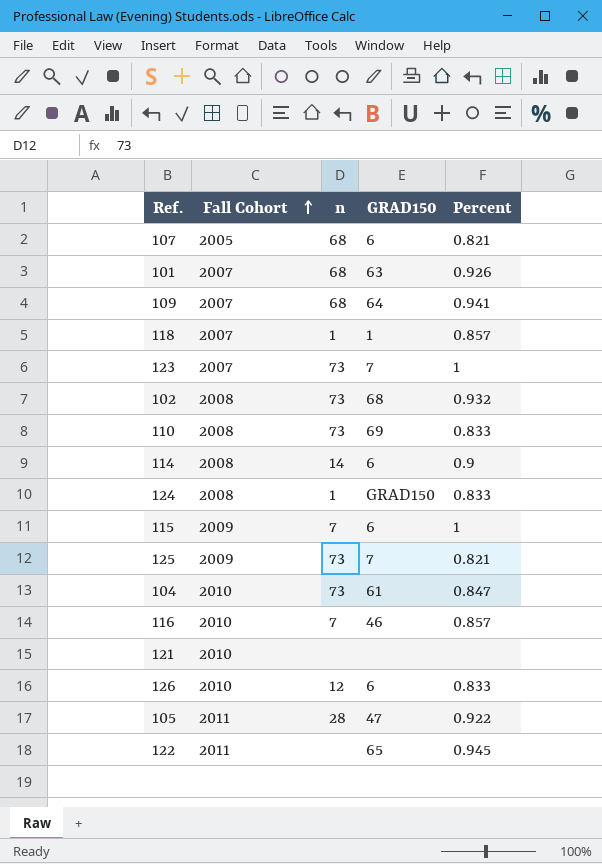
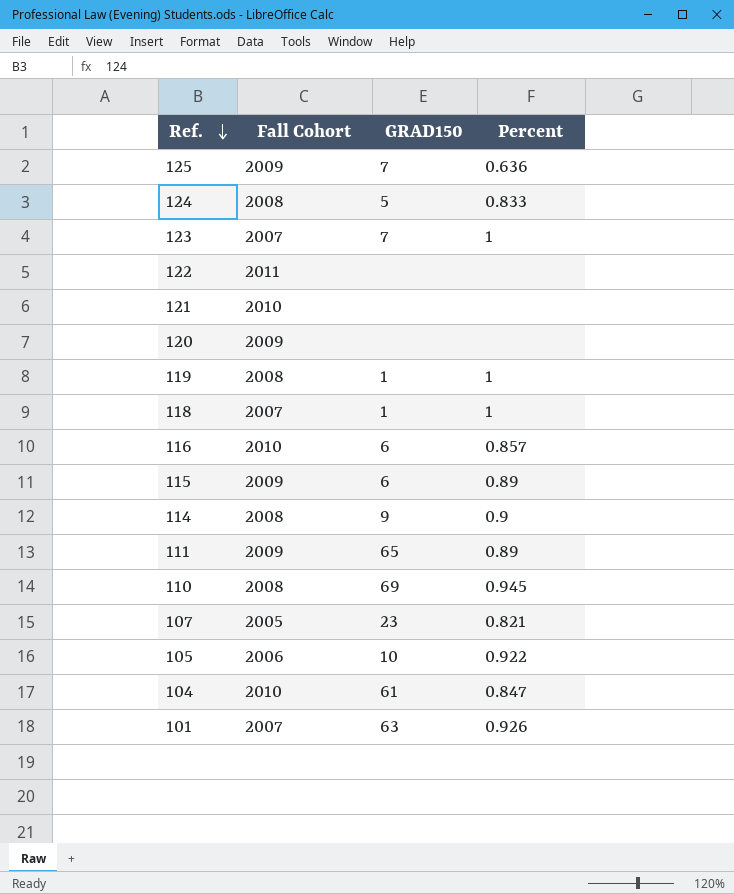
row order: Fall Cohort ascending -> Ref. descending
column n | position: 3 -> none
row 109: 2007 | 68 | 64 | 0.941 -> none
row 102: 2008 | 73 | 68 | 0.932 -> none
row 126: 2010 | 12 | 6 | 0.833 -> none
125 | Percent: 0.821 -> 0.636
124 | GRAD150: GRAD150 -> 5
122 | GRAD150: 65 -> none
122 | Percent: 0.945 -> none
row 120: none -> 2009 | none | none
row 119: none -> 2008 | 1 | 1
118 | Percent: 0.857 -> 1
116 | GRAD150: 46 -> 6
115 | Percent: 1 -> 0.89
114 | GRAD150: 6 -> 9
row 111: none -> 2009 | 65 | 0.89
110 | Percent: 0.833 -> 0.945
107 | GRAD150: 6 -> 23
105 | Fall Cohort: 2011 -> 2006
105 | GRAD150: 47 -> 10

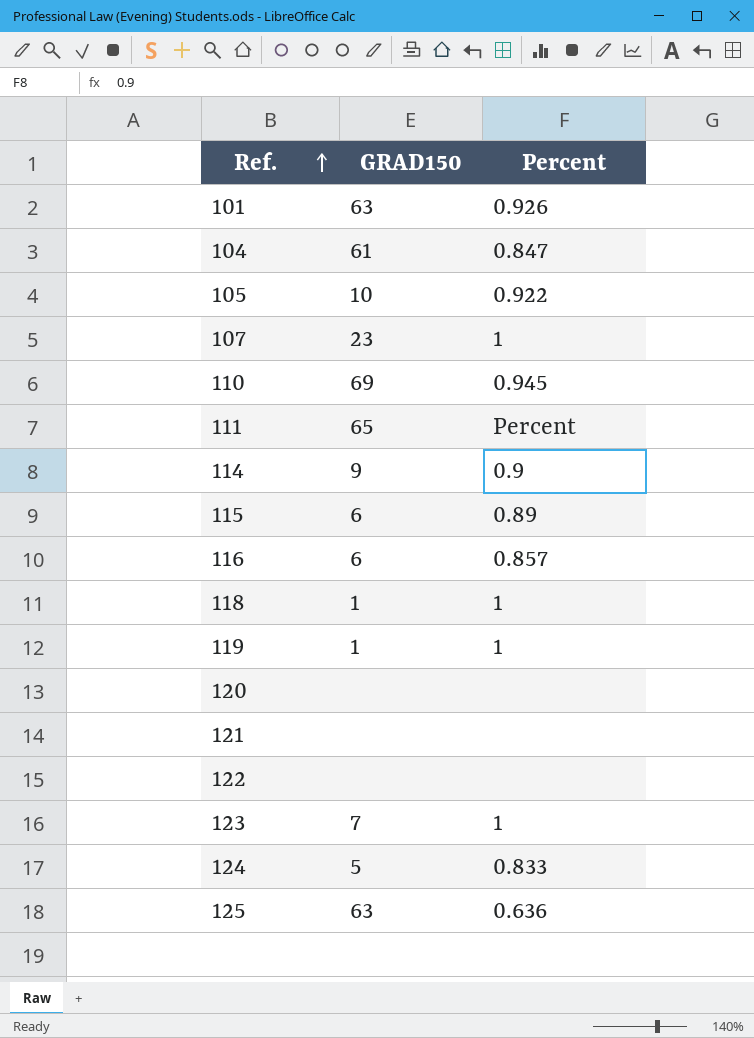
row order: Ref. descending -> Ref. ascending
column Fall Cohort | position: 2 -> none
107 | Percent: 0.821 -> 1
111 | Percent: 0.89 -> Percent
125 | GRAD150: 7 -> 63

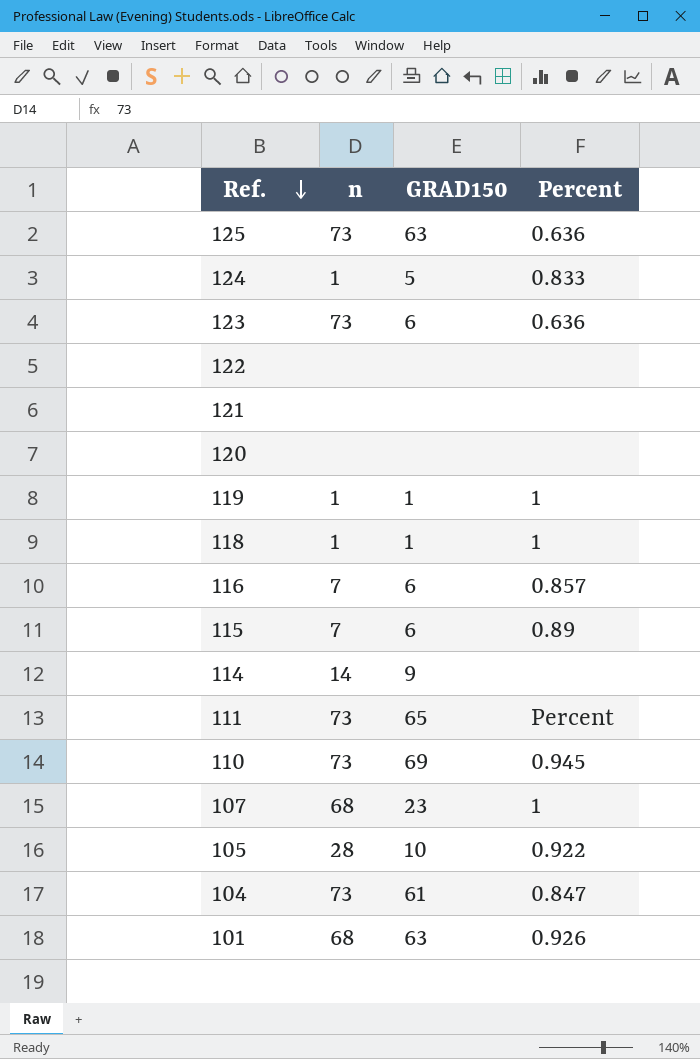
row order: Ref. ascending -> Ref. descending
column n | position: none -> 2
123 | GRAD150: 7 -> 6
123 | Percent: 1 -> 0.636
114 | Percent: 0.9 -> none

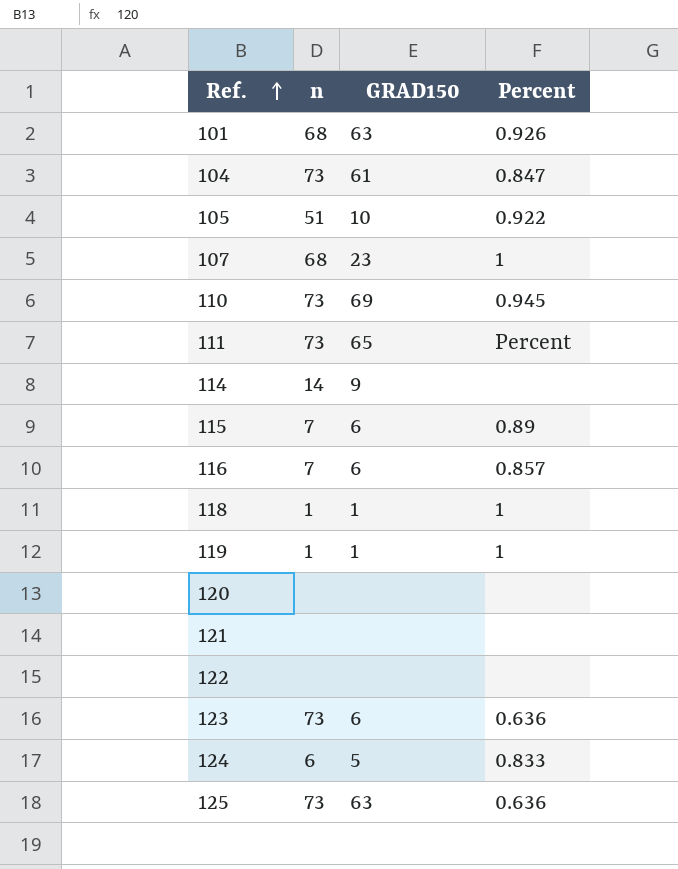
row order: Ref. descending -> Ref. ascending
105 | n: 28 -> 51
124 | n: 1 -> 6

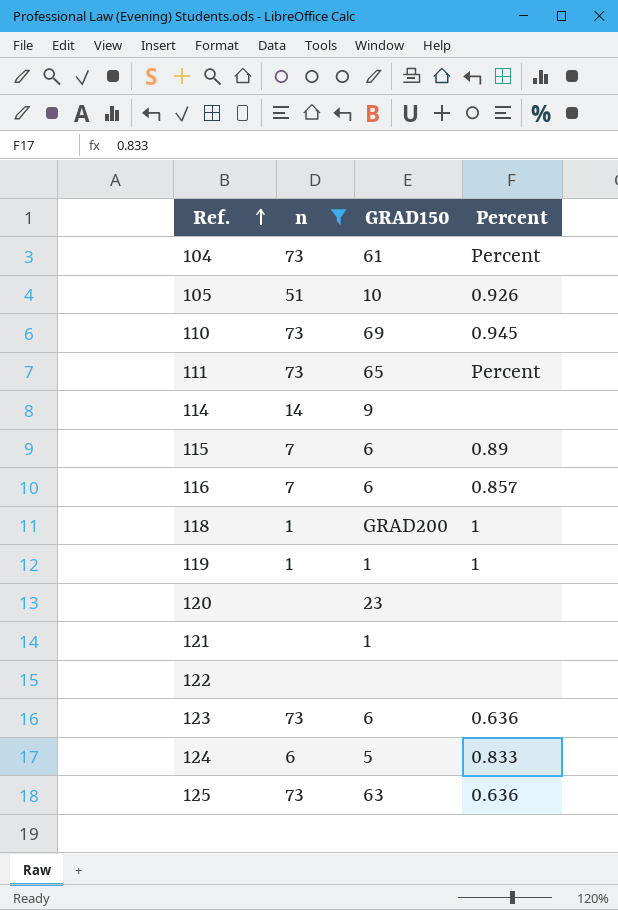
filter: none -> n != 68
104 | Percent: 0.847 -> Percent
105 | Percent: 0.922 -> 0.926
118 | GRAD150: 1 -> GRAD200
120 | GRAD150: none -> 23
121 | GRAD150: none -> 1

